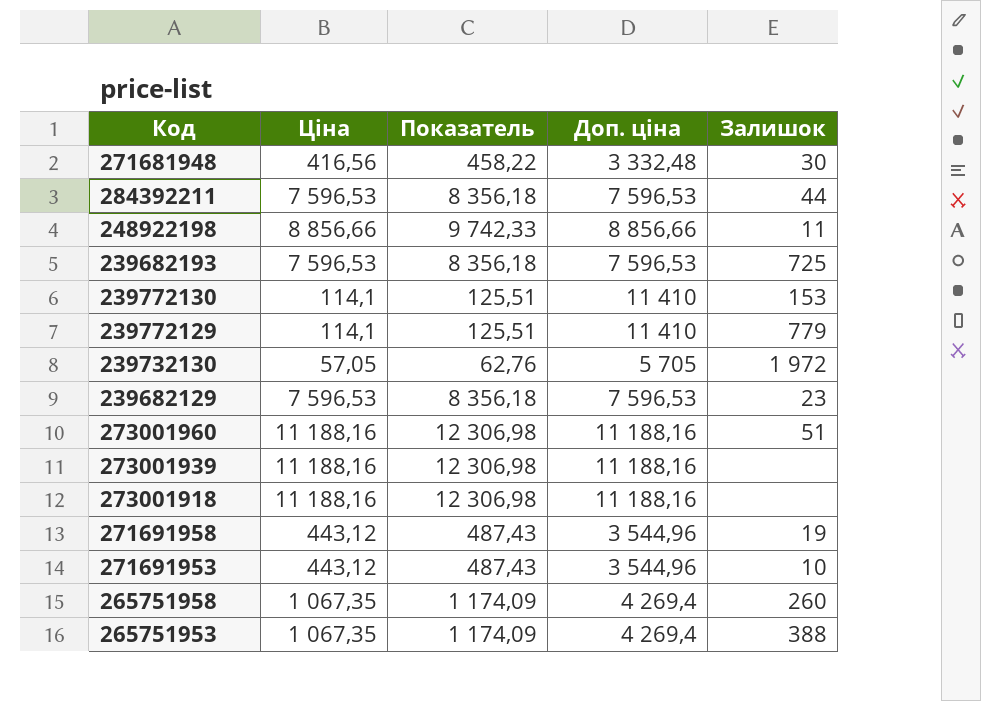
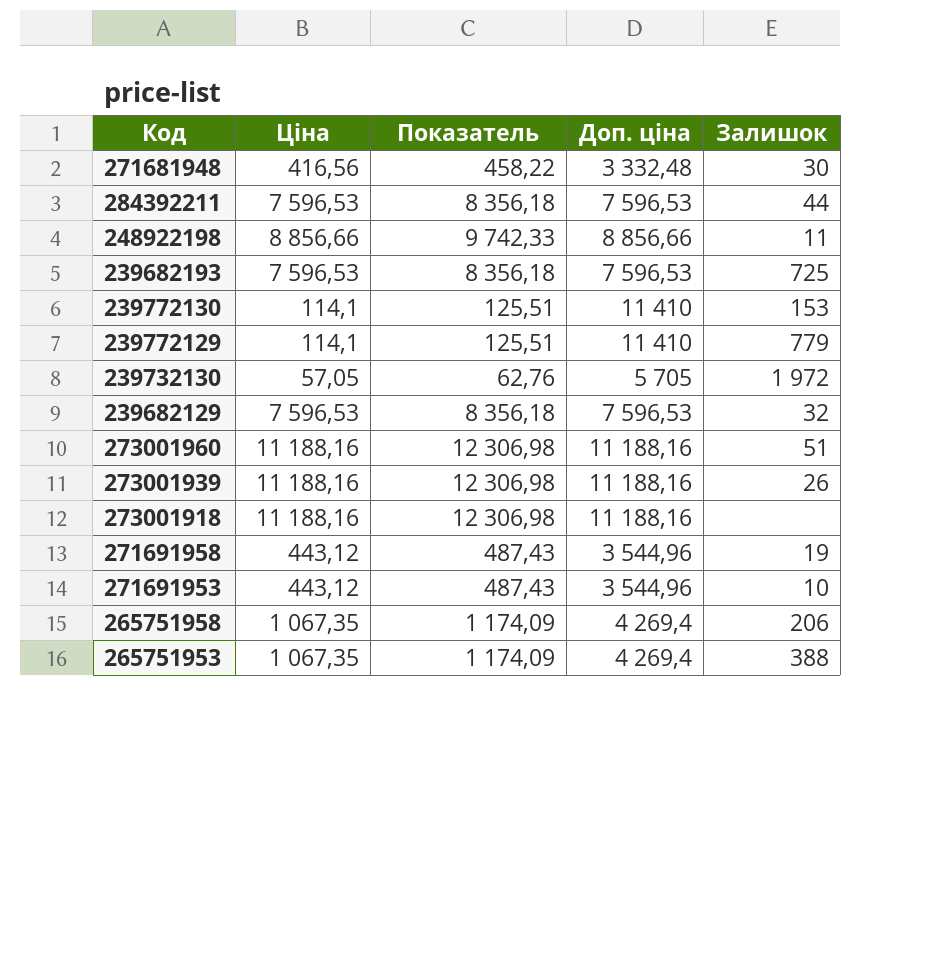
239682129 | Залишок: 23 -> 32
273001939 | Залишок: none -> 26
265751958 | Залишок: 260 -> 206

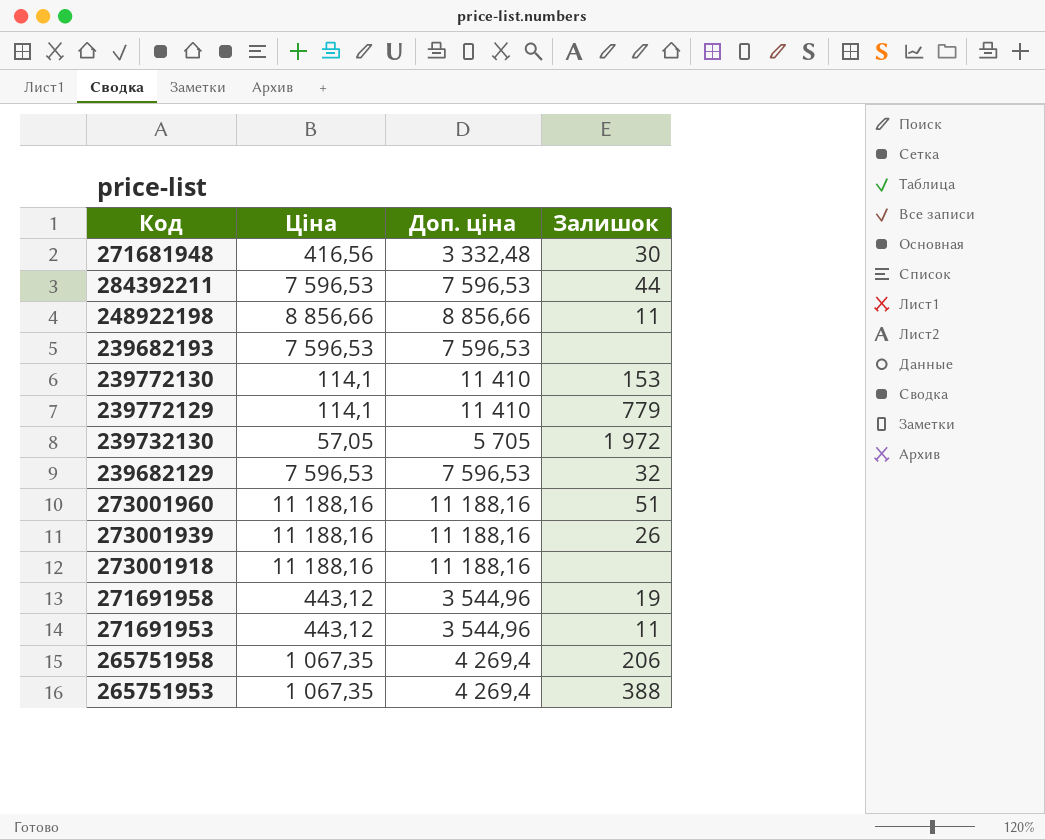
column Показатель | formula: [Ціна] * 1,1 -> none
239682193 | Залишок: 725 -> none
271691953 | Залишок: 10 -> 11

